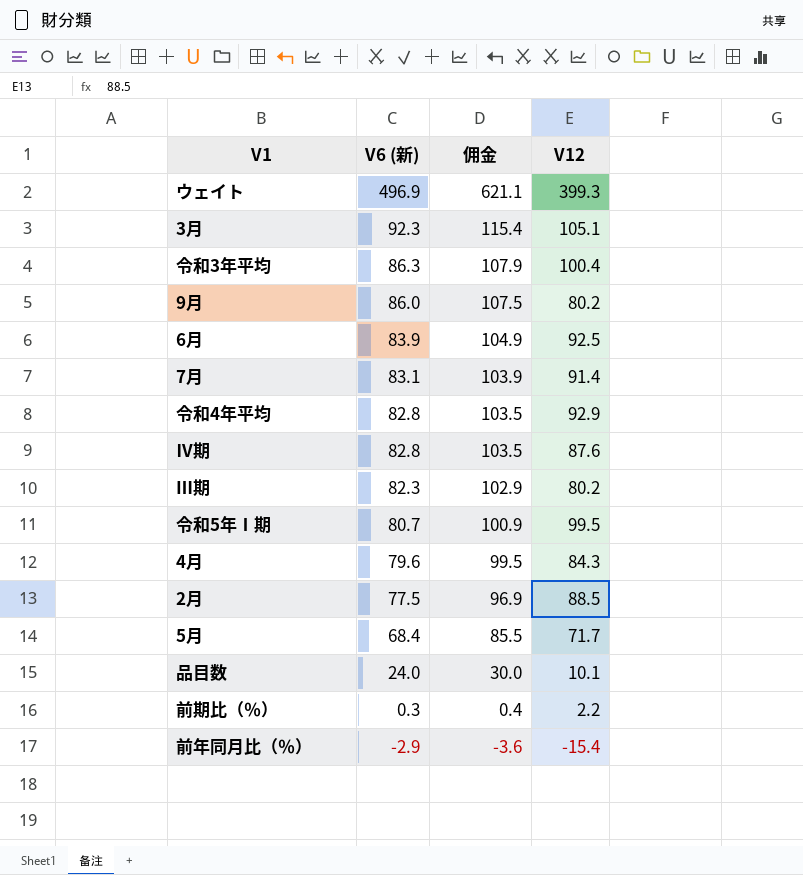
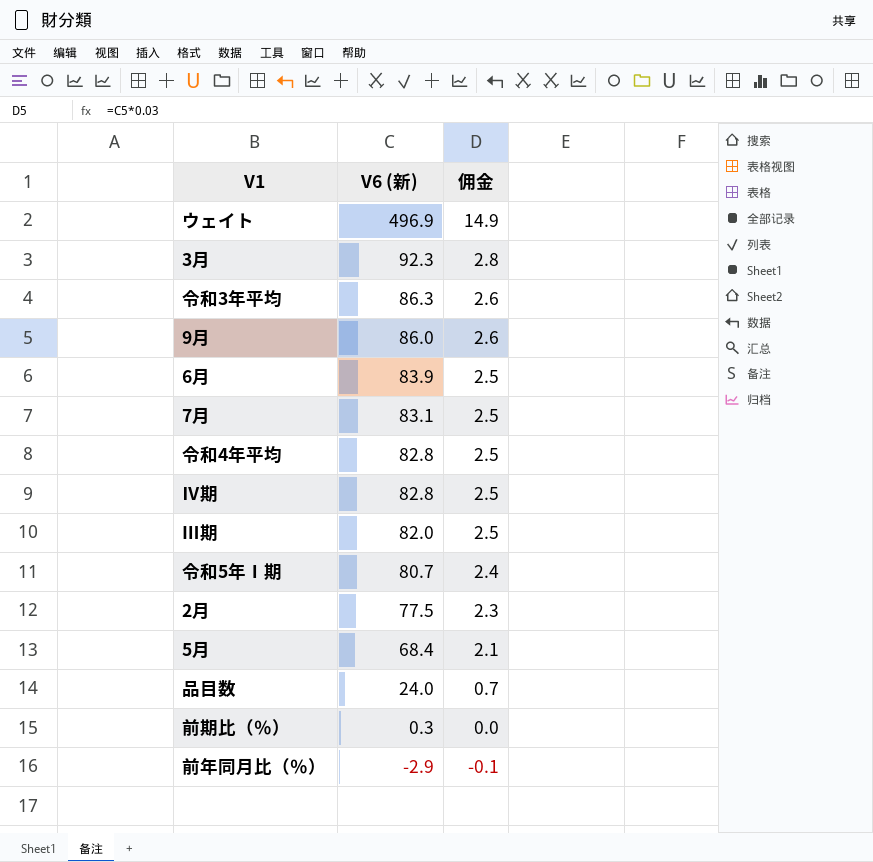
column V12 | position: 4 -> none
column 佣金 | formula: [V6 (新)] * 1.25 -> [V6 (新)] * 0.03
row 4月: 79.6 | 99.5 | 84.3 -> none
Ⅲ期 | V6 (新): 82.3 -> 82.0

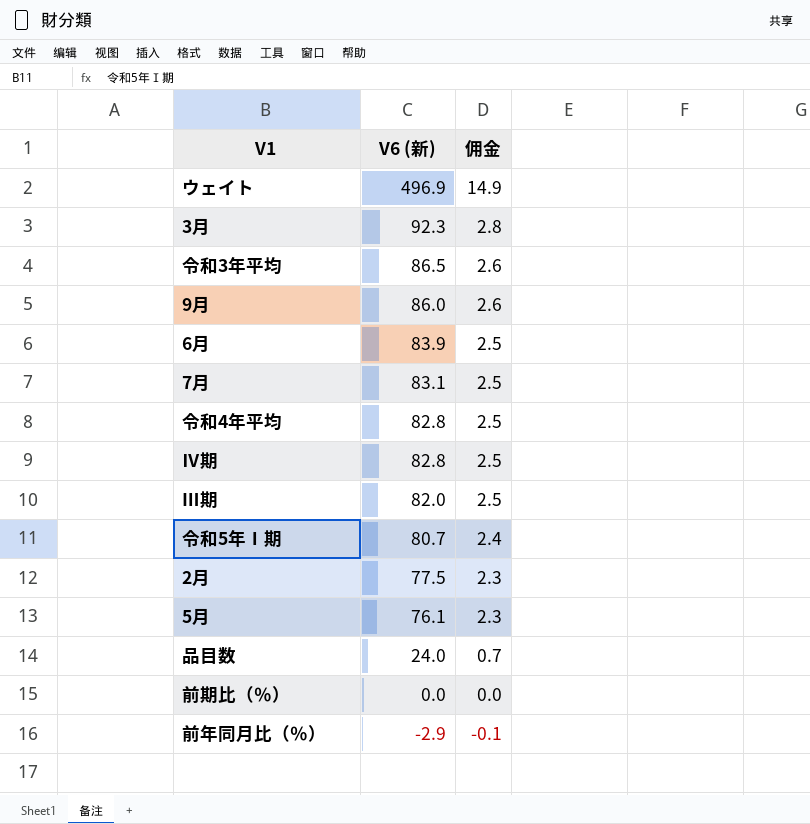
令和3年平均 | V6 (新): 86.3 -> 86.5
5月 | V6 (新): 68.4 -> 76.1
5月 | 佣金: 2.1 -> 2.3
前期比（％） | V6 (新): 0.3 -> 0.0

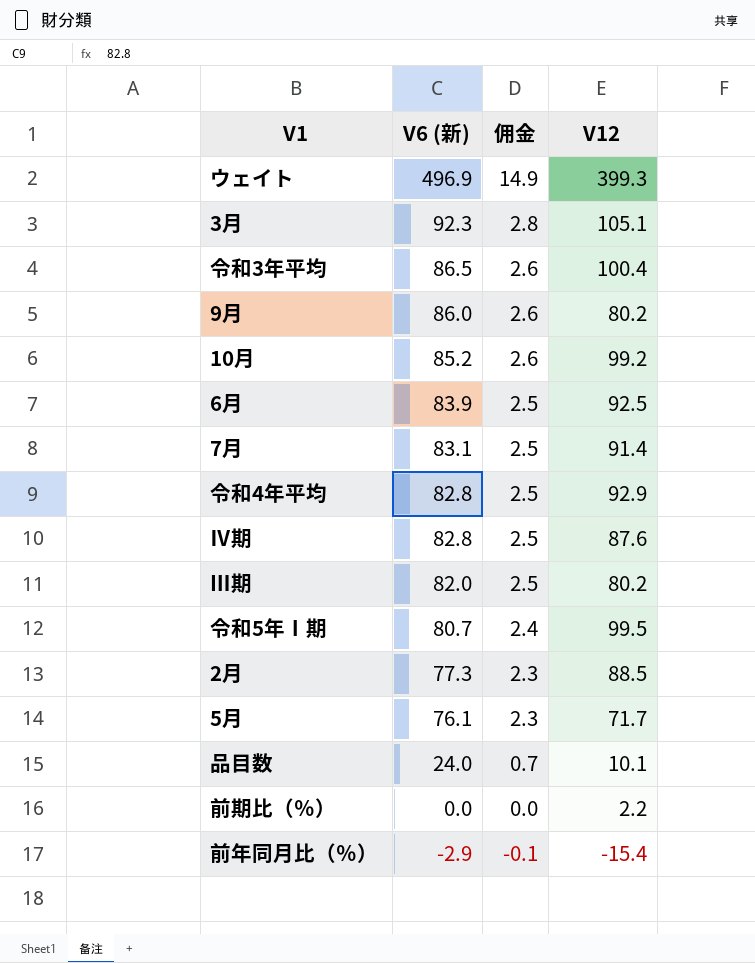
column V12 | position: none -> 4
row 10月: none -> 85.2 | 2.6 | 99.2
2月 | V6 (新): 77.5 -> 77.3

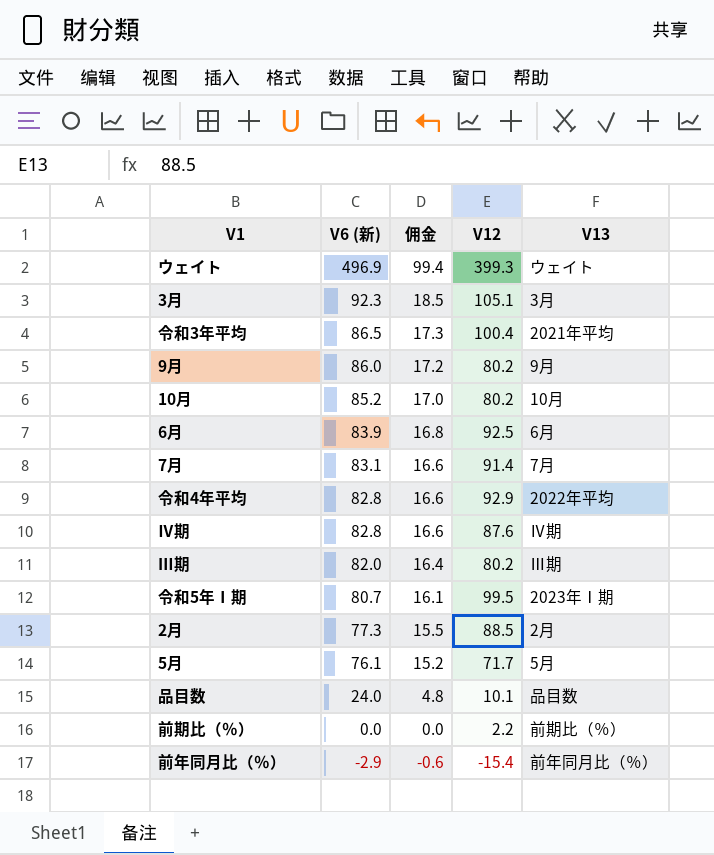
column 佣金 | formula: [V6 (新)] * 0.03 -> [V6 (新)] * 0.2
column V13 | position: none -> 5
10月 | V12: 99.2 -> 80.2

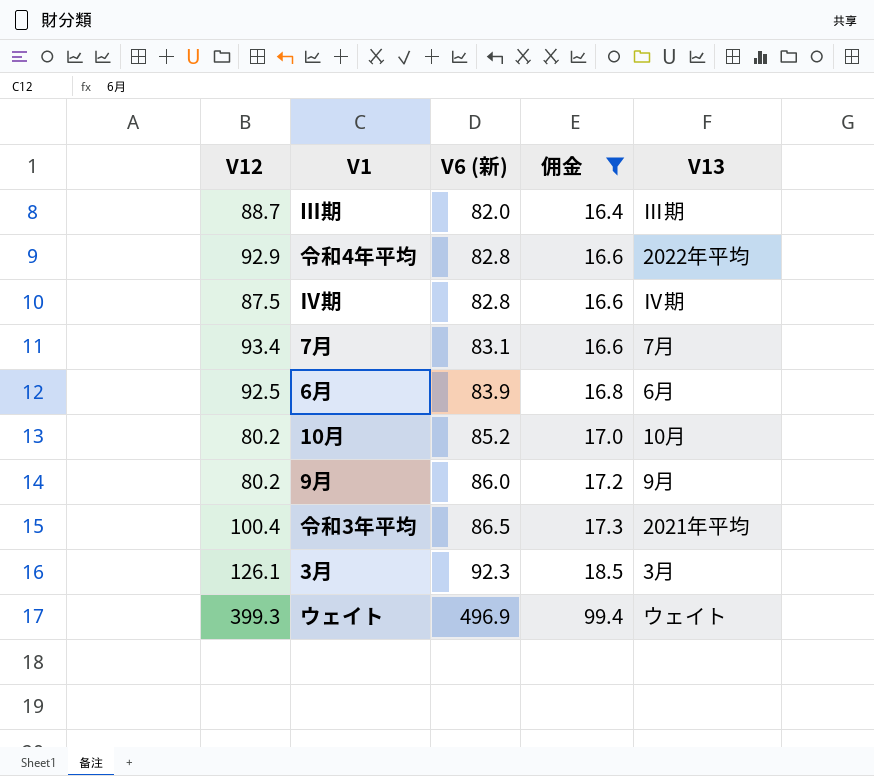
filter: none -> 佣金 >= 16.4
row order: V6 (新) descending -> V6 (新) ascending
column V12 | position: 4 -> 1
Ⅲ期 | V12: 80.2 -> 88.7
Ⅳ期 | V12: 87.6 -> 87.5
7月 | V12: 91.4 -> 93.4
3月 | V12: 105.1 -> 126.1

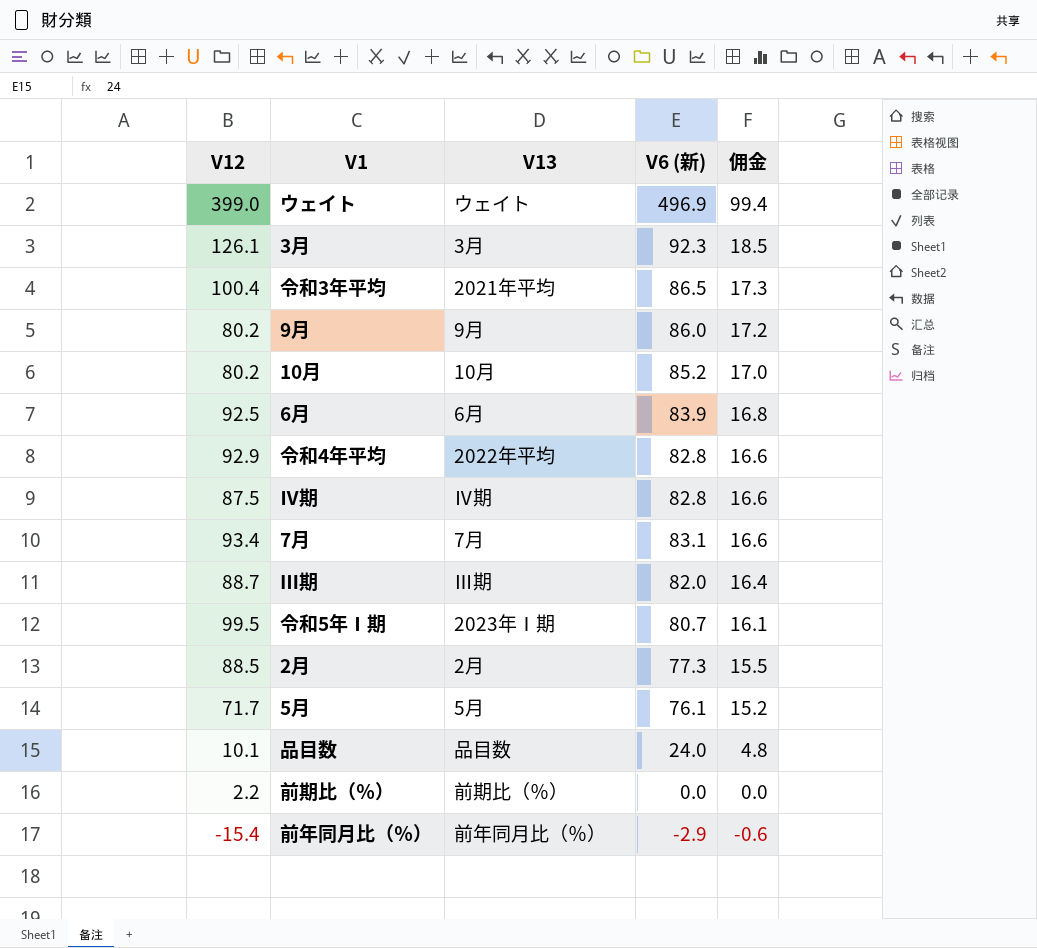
filter: 佣金 >= 16.4 -> none
row order: V6 (新) ascending -> 佣金 descending
column V13 | position: 5 -> 3
ウェイト | V12: 399.3 -> 399.0

